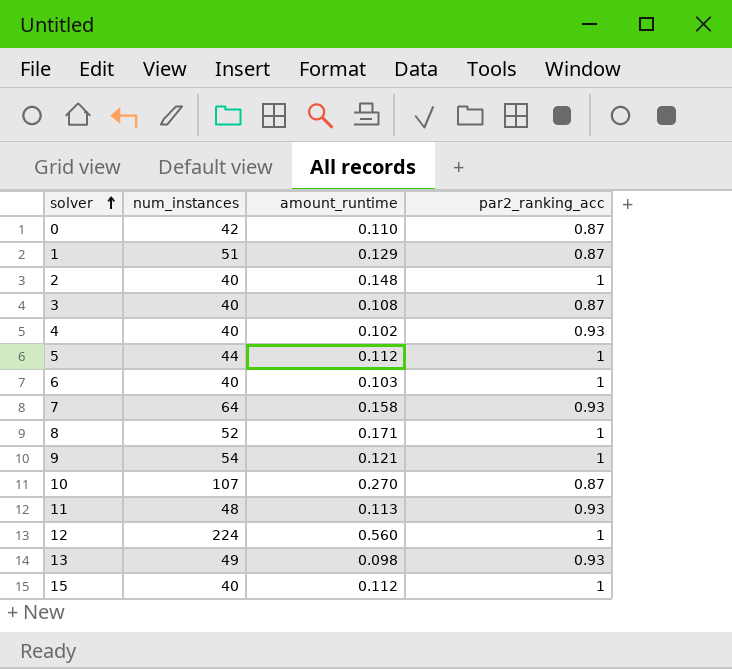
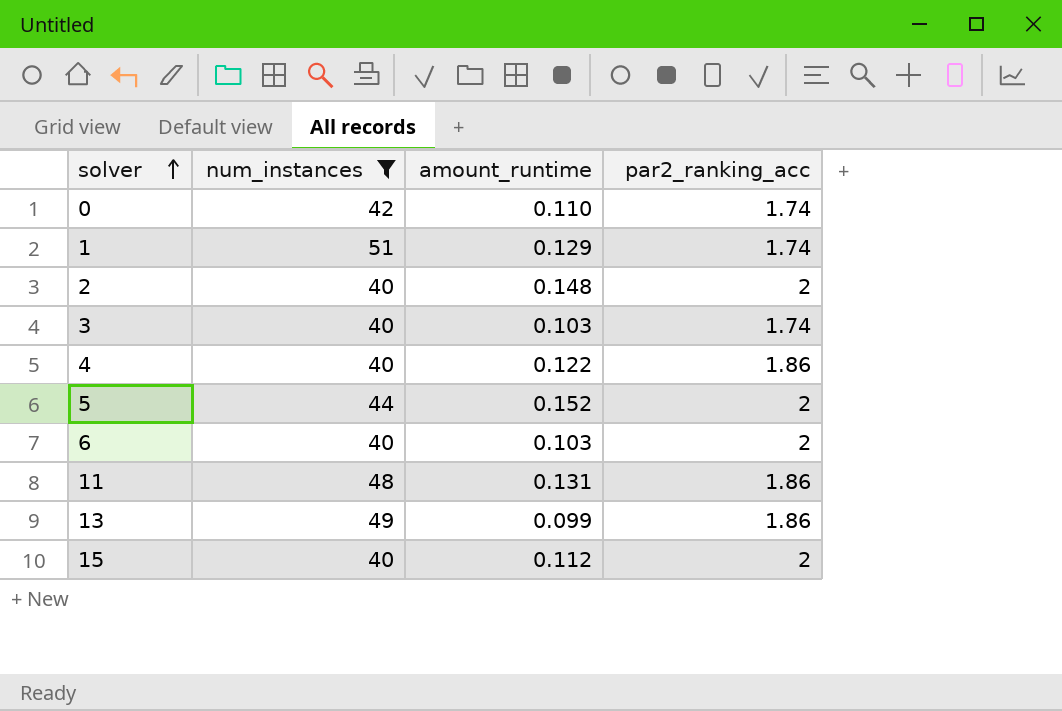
filter: none -> num_instances <= 51
0 | par2_ranking_acc: 0.87 -> 1.74
1 | par2_ranking_acc: 0.87 -> 1.74
2 | par2_ranking_acc: 1 -> 2
3 | amount_runtime: 0.108 -> 0.103
3 | par2_ranking_acc: 0.87 -> 1.74
4 | amount_runtime: 0.102 -> 0.122
4 | par2_ranking_acc: 0.93 -> 1.86
5 | amount_runtime: 0.112 -> 0.152
5 | par2_ranking_acc: 1 -> 2
6 | par2_ranking_acc: 1 -> 2
11 | amount_runtime: 0.113 -> 0.131
11 | par2_ranking_acc: 0.93 -> 1.86
13 | amount_runtime: 0.098 -> 0.099
13 | par2_ranking_acc: 0.93 -> 1.86
15 | par2_ranking_acc: 1 -> 2

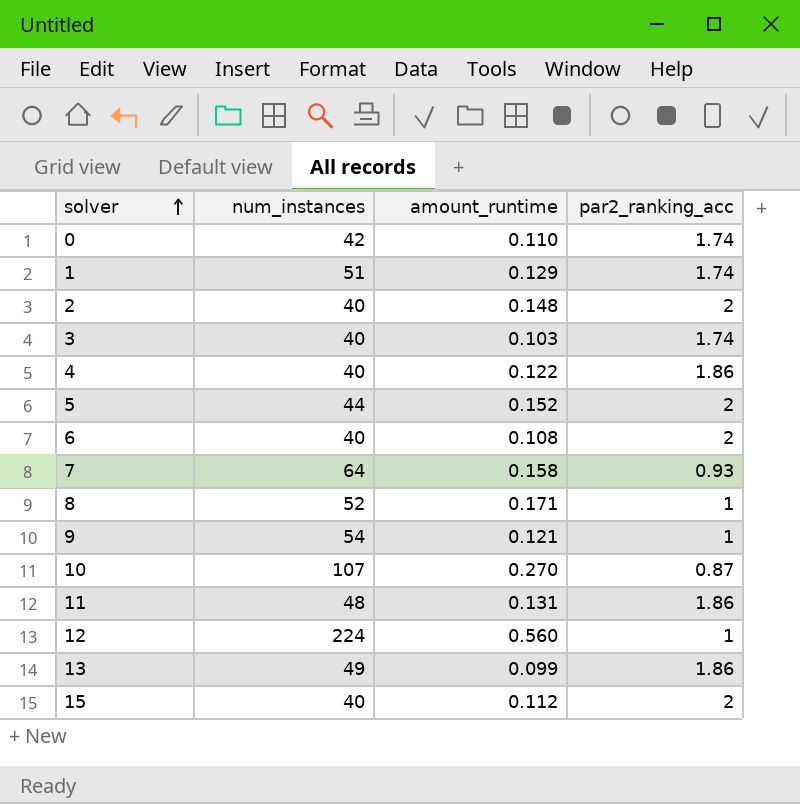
filter: num_instances <= 51 -> none
6 | amount_runtime: 0.103 -> 0.108

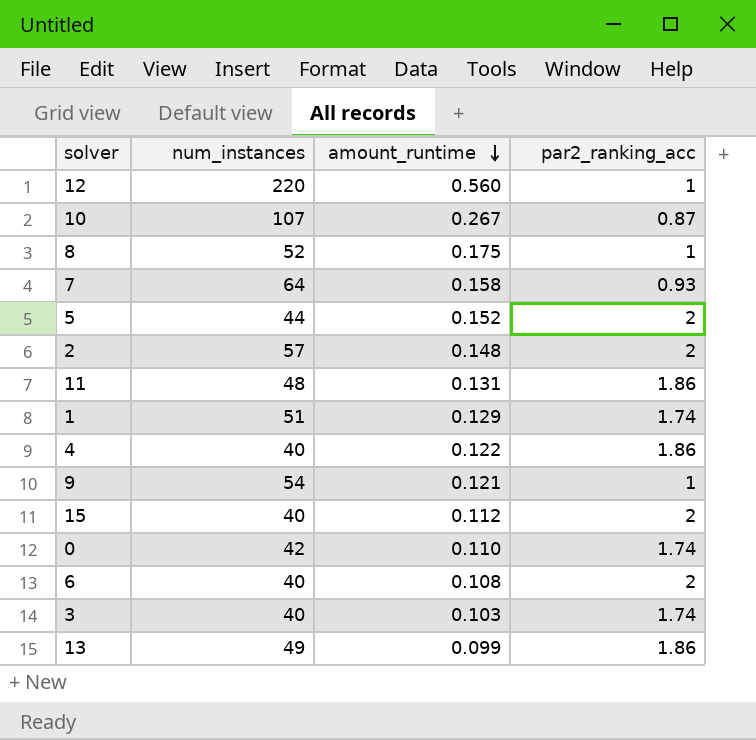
row order: solver ascending -> amount_runtime descending
12 | num_instances: 224 -> 220
10 | amount_runtime: 0.270 -> 0.267
8 | amount_runtime: 0.171 -> 0.175
2 | num_instances: 40 -> 57

